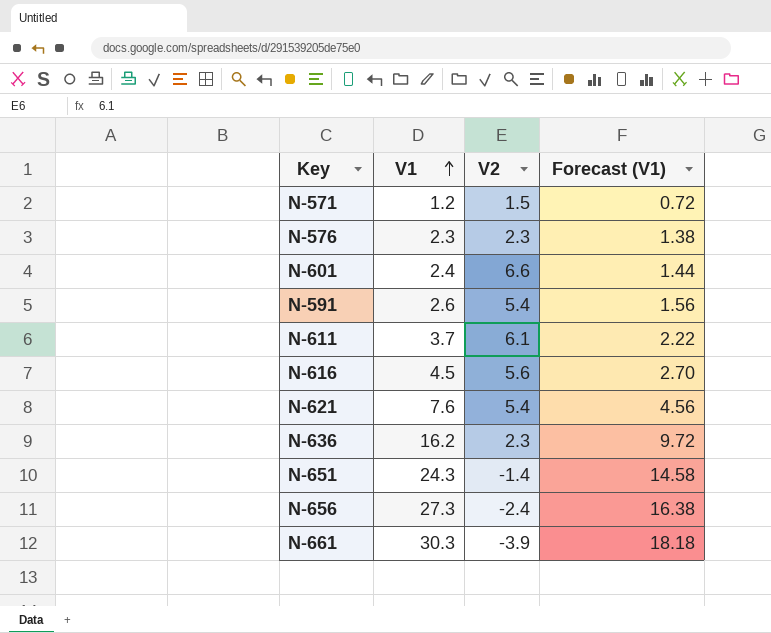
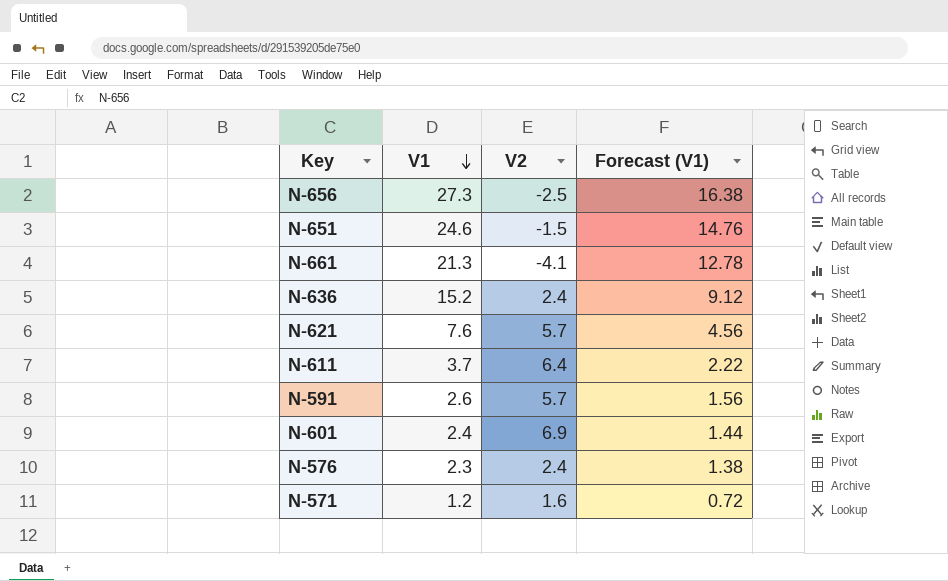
row order: V1 ascending -> V1 descending
row N-616: 4.5 | 5.6 | 2.70 -> none
N-656 | V2: -2.4 -> -2.5
N-651 | V1: 24.3 -> 24.6
N-651 | V2: -1.4 -> -1.5
N-651 | Forecast (V1): 14.58 -> 14.76
N-661 | V1: 30.3 -> 21.3
N-661 | V2: -3.9 -> -4.1
N-661 | Forecast (V1): 18.18 -> 12.78
N-636 | V1: 16.2 -> 15.2
N-636 | V2: 2.3 -> 2.4
N-636 | Forecast (V1): 9.72 -> 9.12
N-621 | V2: 5.4 -> 5.7
N-611 | V2: 6.1 -> 6.4
N-591 | V2: 5.4 -> 5.7
N-601 | V2: 6.6 -> 6.9
N-576 | V2: 2.3 -> 2.4
N-571 | V2: 1.5 -> 1.6

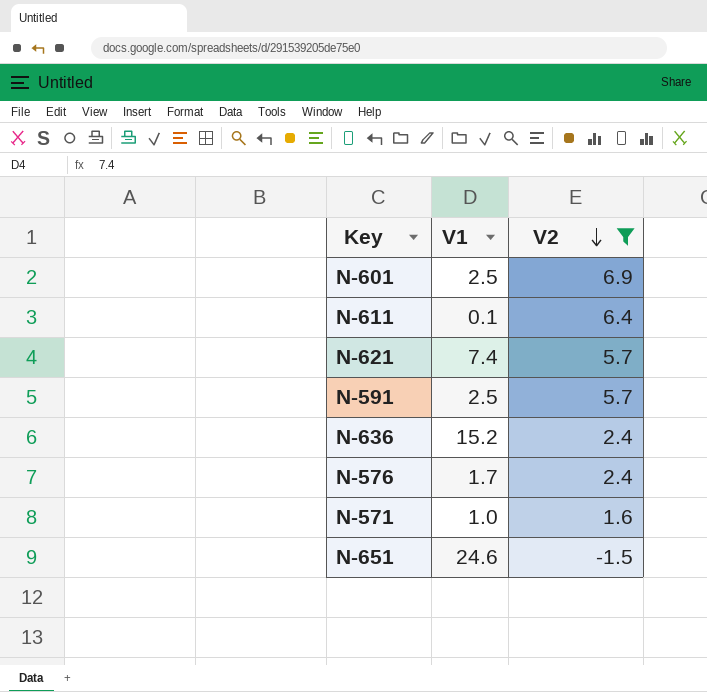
filter: none -> V2 >= -1.5
row order: V1 descending -> V2 descending
column Forecast (V1) | formula: [V1] * 0.6 -> none
N-601 | V1: 2.4 -> 2.5
N-611 | V1: 3.7 -> 0.1
N-621 | V1: 7.6 -> 7.4
N-591 | V1: 2.6 -> 2.5
N-576 | V1: 2.3 -> 1.7
N-571 | V1: 1.2 -> 1.0

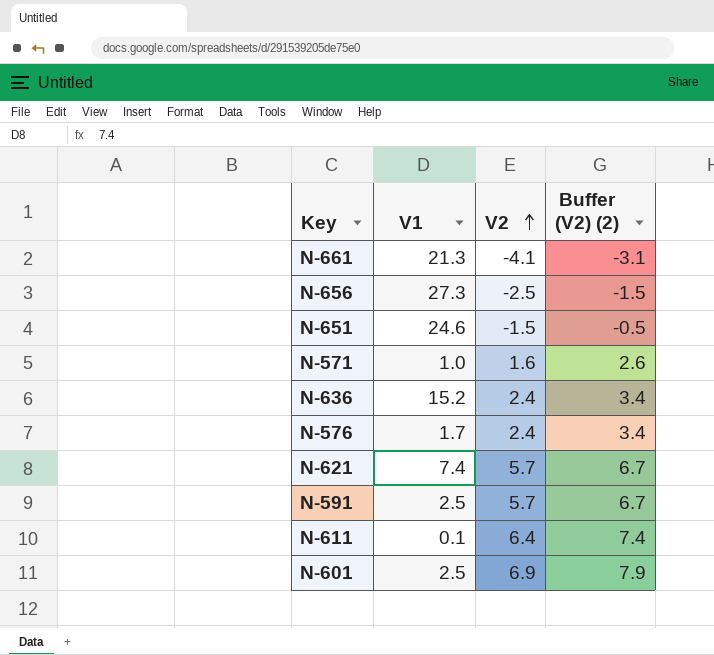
filter: V2 >= -1.5 -> none
row order: V2 descending -> V2 ascending
column Buffer (V2) (2) | formula: none -> [V2] + 1

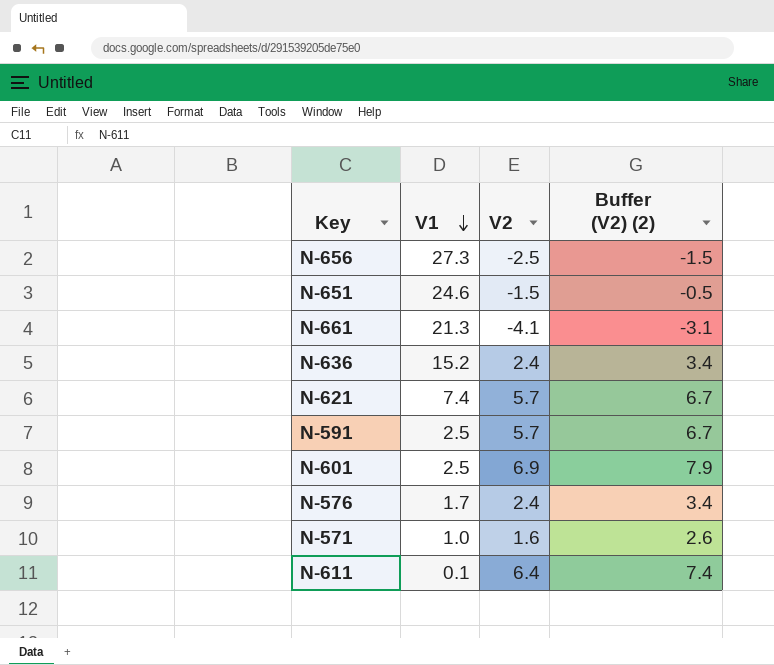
row order: V2 ascending -> V1 descending

